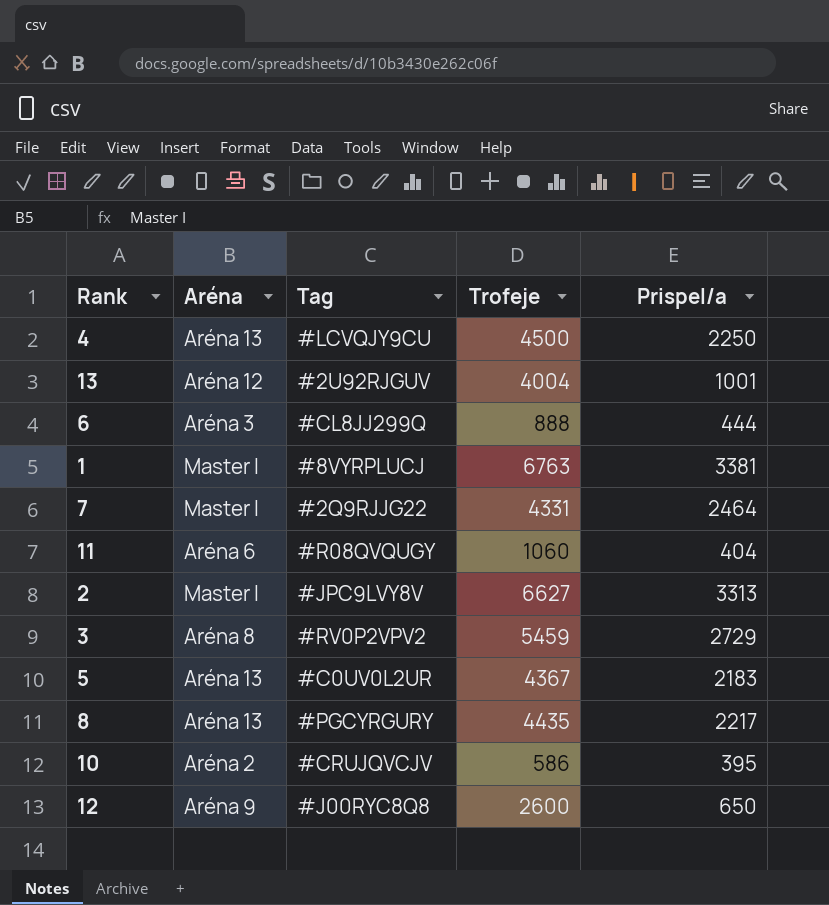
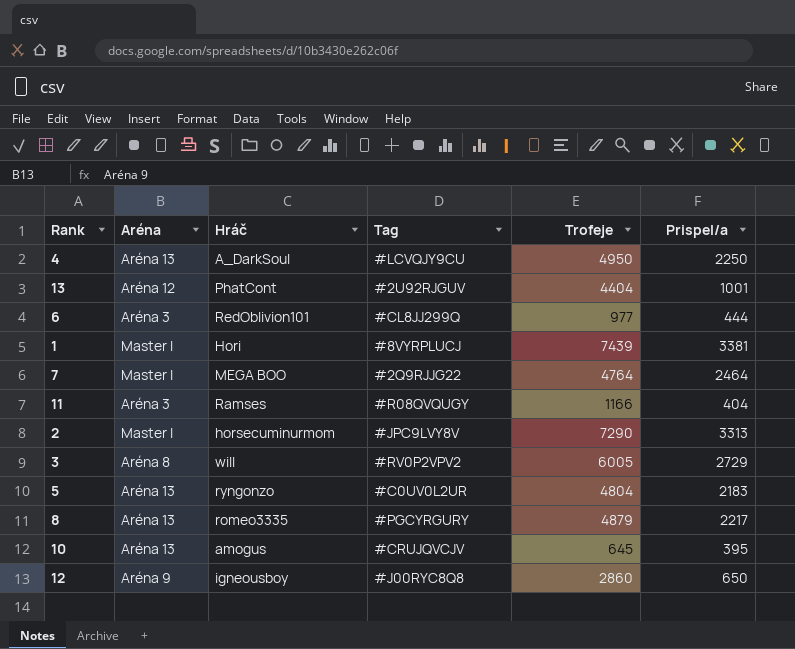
column Hráč | position: none -> 3
4 | Trofeje: 4500 -> 4950
13 | Trofeje: 4004 -> 4404
6 | Trofeje: 888 -> 977
1 | Trofeje: 6763 -> 7439
7 | Trofeje: 4331 -> 4764
11 | Aréna: Aréna 6 -> Aréna 3
11 | Trofeje: 1060 -> 1166
2 | Trofeje: 6627 -> 7290
3 | Trofeje: 5459 -> 6005
5 | Trofeje: 4367 -> 4804
8 | Trofeje: 4435 -> 4879
10 | Aréna: Aréna 2 -> Aréna 13
10 | Trofeje: 586 -> 645
12 | Trofeje: 2600 -> 2860

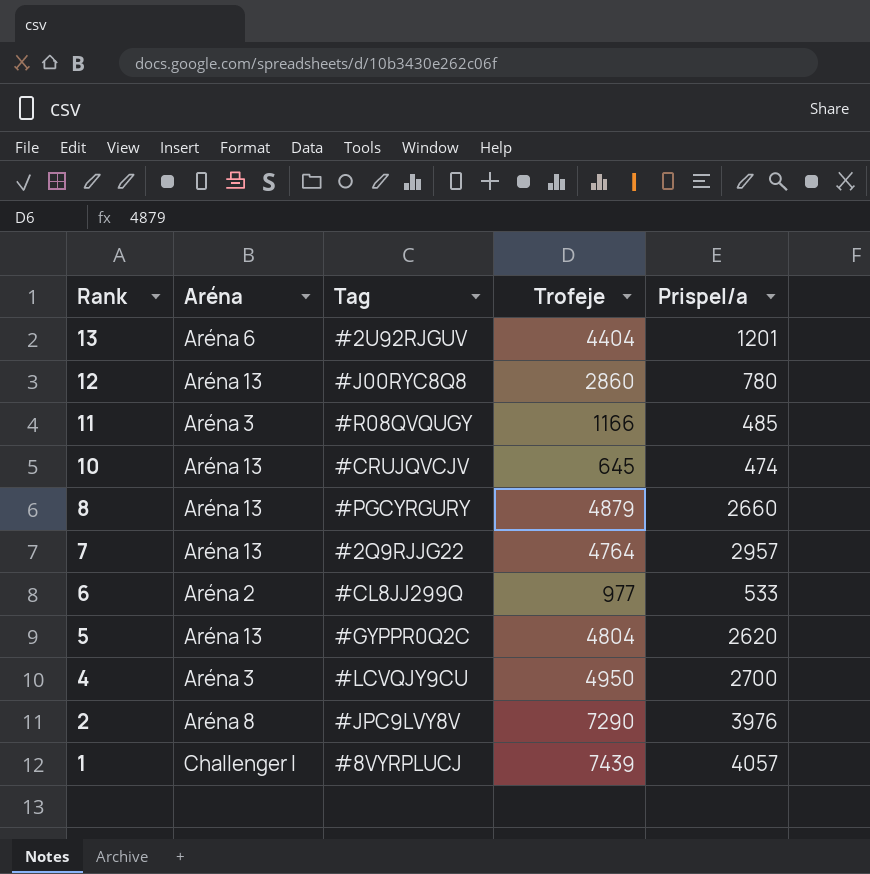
row order: none -> Rank descending
column Hráč | position: 3 -> none
row 3: Aréna 8 | will | #RV0P2VPV2 | 6005 | 2729 -> none
13 | Aréna: Aréna 12 -> Aréna 6
13 | Prispel/a: 1001 -> 1201
12 | Aréna: Aréna 9 -> Aréna 13
12 | Prispel/a: 650 -> 780
11 | Prispel/a: 404 -> 485
10 | Prispel/a: 395 -> 474
8 | Prispel/a: 2217 -> 2660
7 | Aréna: Master I -> Aréna 13
7 | Prispel/a: 2464 -> 2957
6 | Aréna: Aréna 3 -> Aréna 2
6 | Prispel/a: 444 -> 533
5 | Tag: #C0UV0L2UR -> #GYPPR0Q2C
5 | Prispel/a: 2183 -> 2620
4 | Aréna: Aréna 13 -> Aréna 3
4 | Prispel/a: 2250 -> 2700
2 | Aréna: Master I -> Aréna 8
2 | Prispel/a: 3313 -> 3976
1 | Aréna: Master I -> Challenger I
1 | Prispel/a: 3381 -> 4057

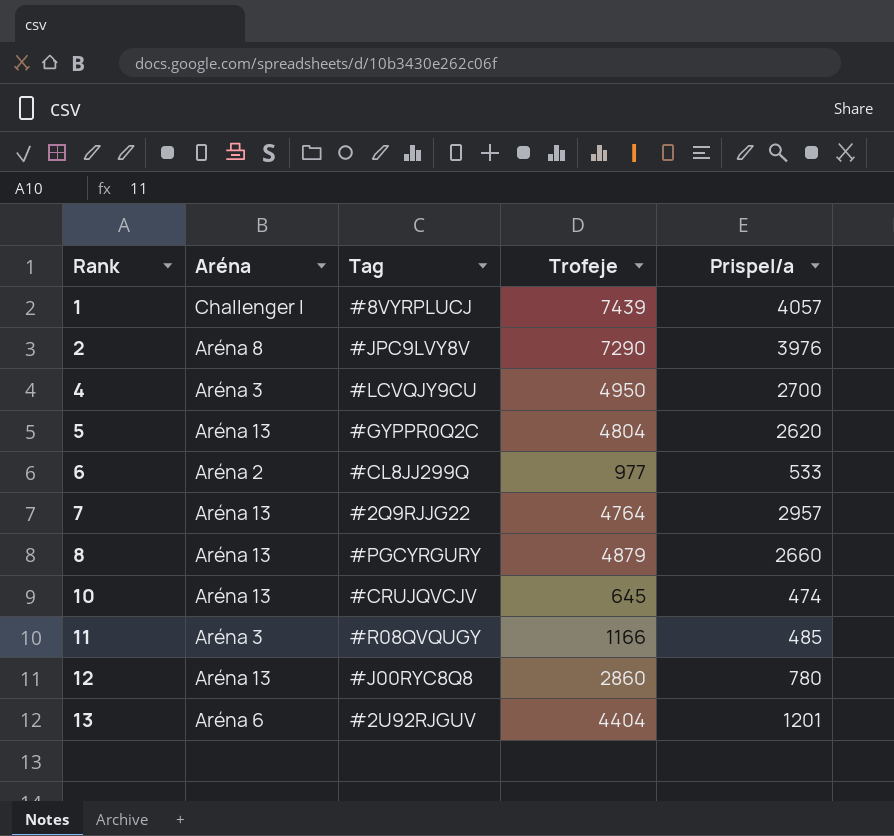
row order: Rank descending -> Rank ascending

